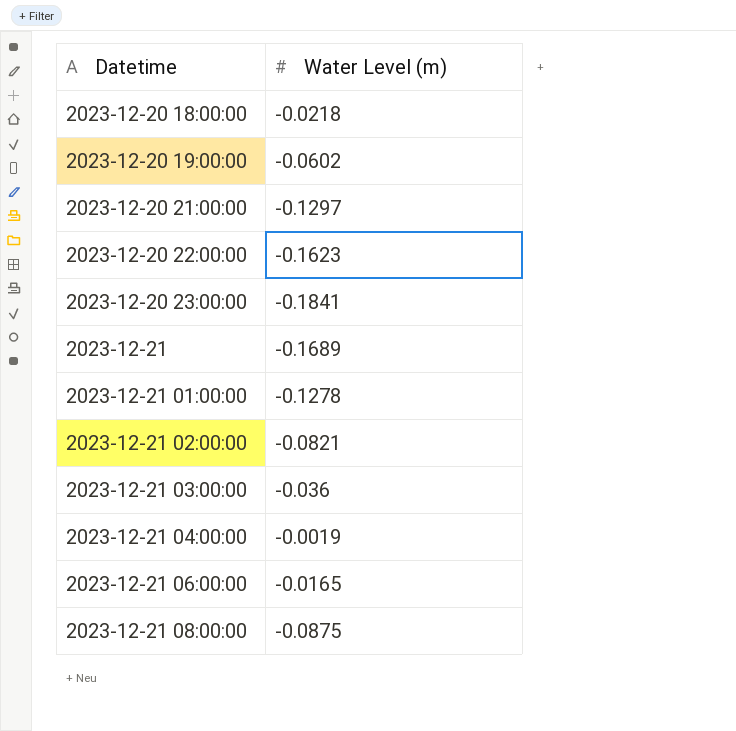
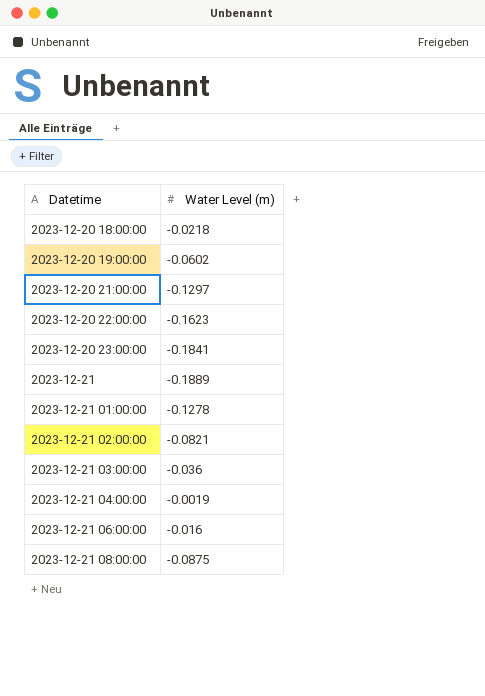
2023-12-21 | Water Level (m): -0.1689 -> -0.1889
2023-12-21 06:00:00 | Water Level (m): -0.0165 -> -0.016

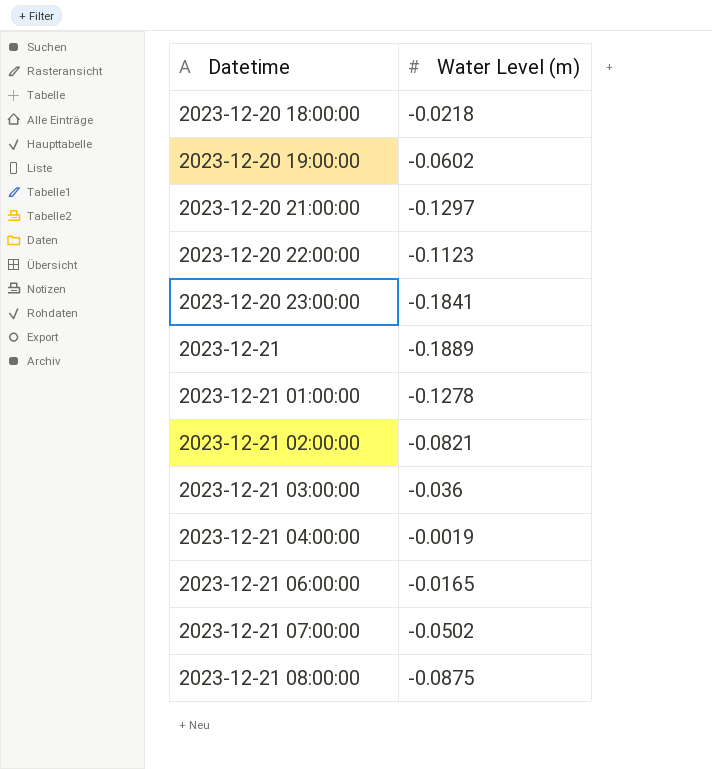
2023-12-20 22:00:00 | Water Level (m): -0.1623 -> -0.1123
2023-12-21 06:00:00 | Water Level (m): -0.016 -> -0.0165
row 2023-12-21 07:00:00: none -> -0.0502

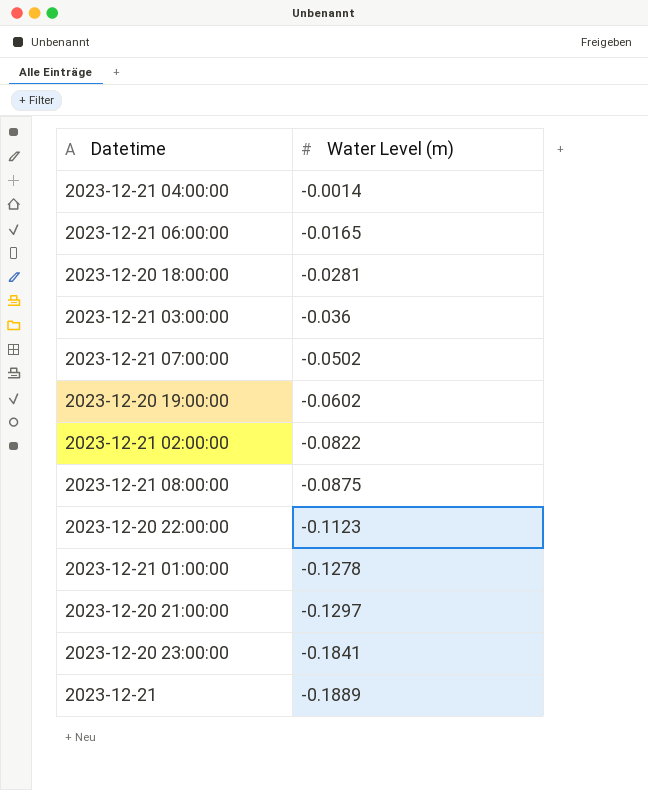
row order: Datetime ascending -> Water Level (m) descending
2023-12-21 04:00:00 | Water Level (m): -0.0019 -> -0.0014
2023-12-20 18:00:00 | Water Level (m): -0.0218 -> -0.0281
2023-12-21 02:00:00 | Water Level (m): -0.0821 -> -0.0822

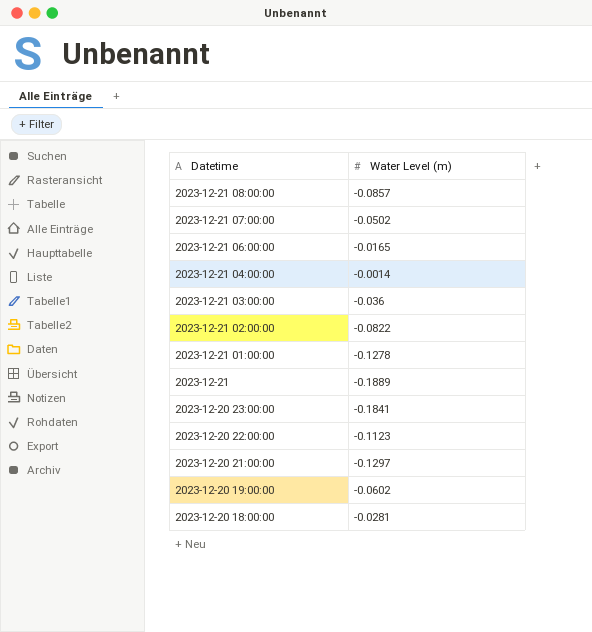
row order: Water Level (m) descending -> Datetime descending
2023-12-21 08:00:00 | Water Level (m): -0.0875 -> -0.0857

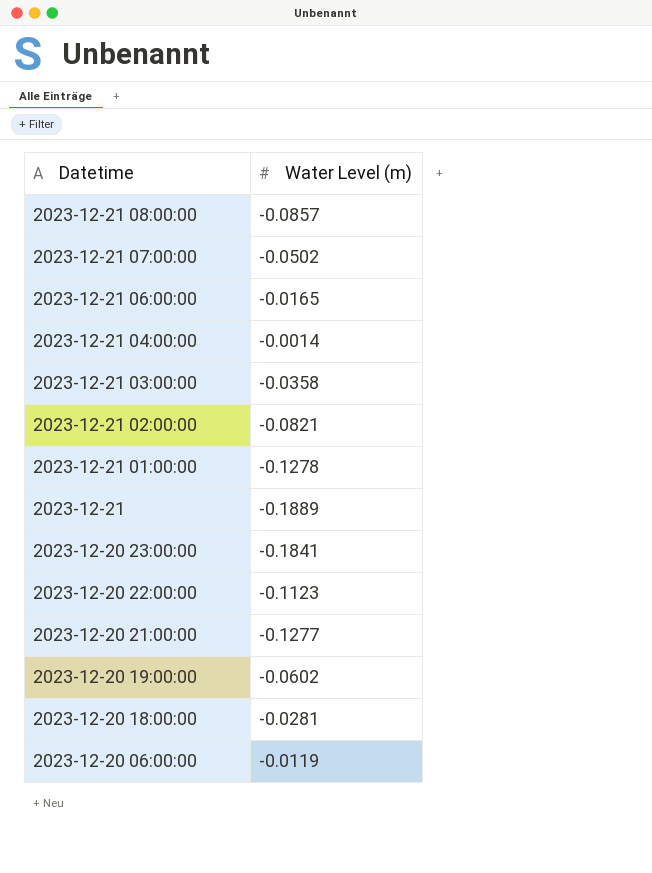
2023-12-21 03:00:00 | Water Level (m): -0.036 -> -0.0358
2023-12-21 02:00:00 | Water Level (m): -0.0822 -> -0.0821
2023-12-20 21:00:00 | Water Level (m): -0.1297 -> -0.1277
row 2023-12-20 06:00:00: none -> -0.0119

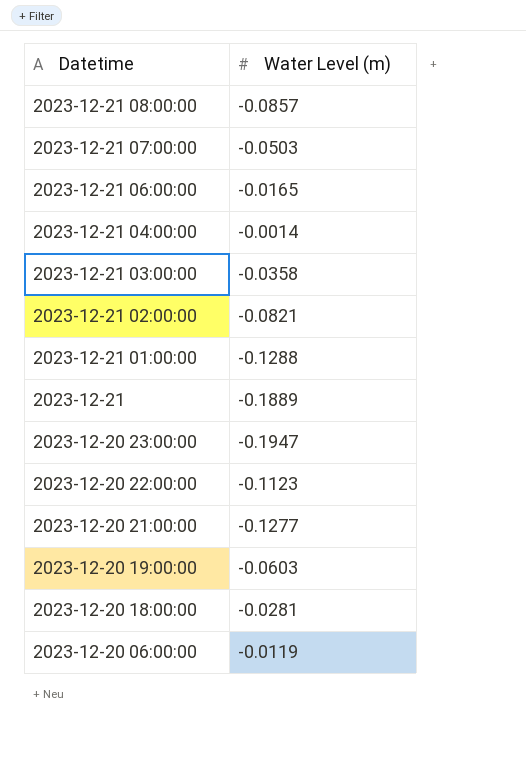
2023-12-21 07:00:00 | Water Level (m): -0.0502 -> -0.0503
2023-12-21 01:00:00 | Water Level (m): -0.1278 -> -0.1288
2023-12-20 23:00:00 | Water Level (m): -0.1841 -> -0.1947
2023-12-20 19:00:00 | Water Level (m): -0.0602 -> -0.0603

